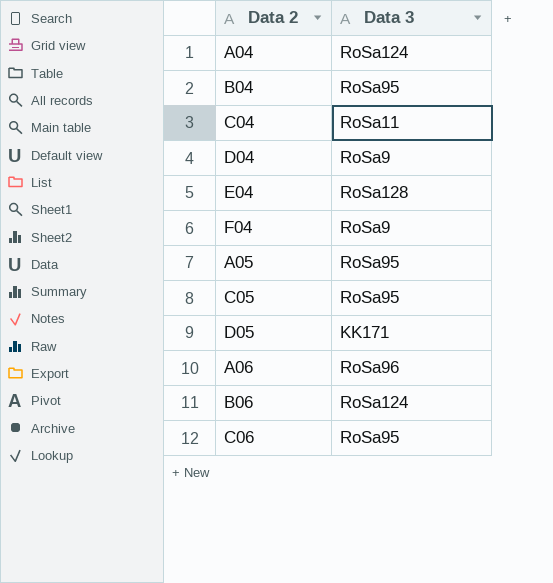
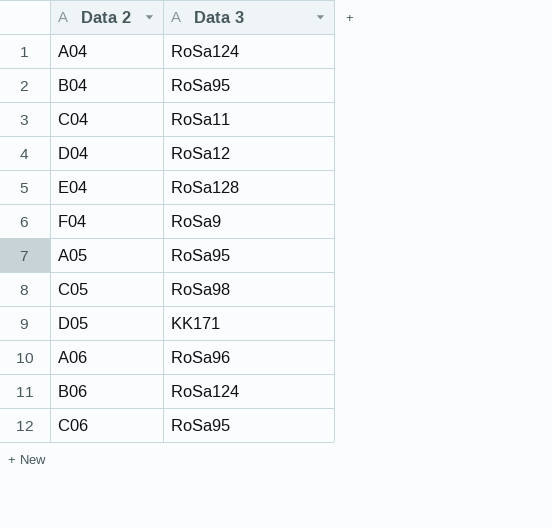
D04 | Data 3: RoSa9 -> RoSa12
C05 | Data 3: RoSa95 -> RoSa98

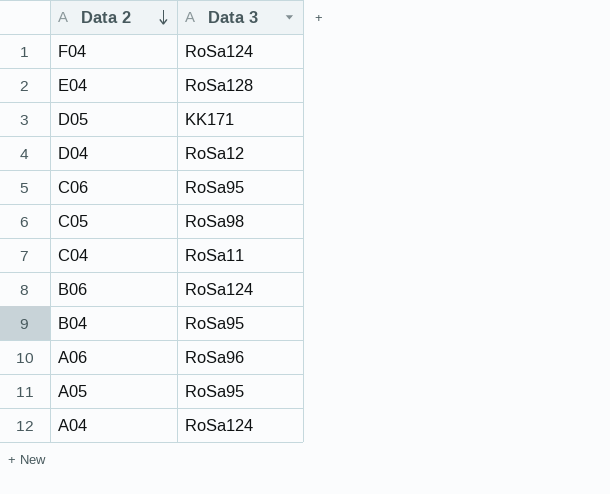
row order: none -> Data 2 descending
F04 | Data 3: RoSa9 -> RoSa124

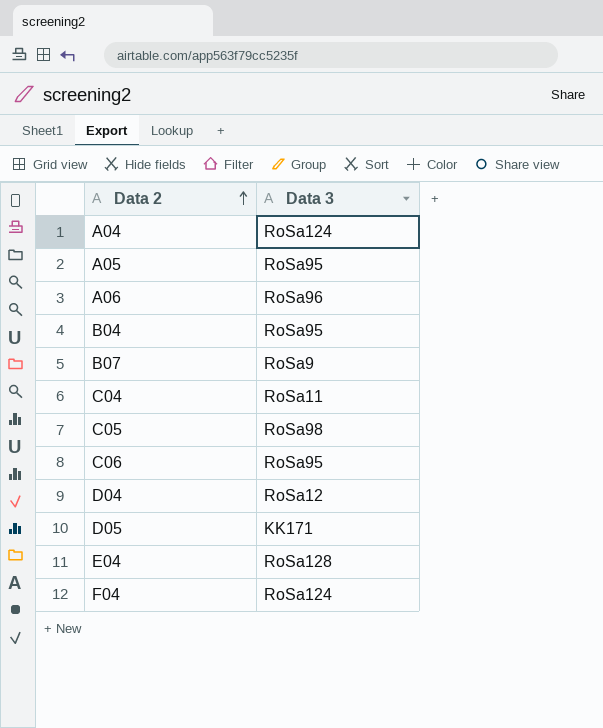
row order: Data 2 descending -> Data 2 ascending
row B06: RoSa124 -> none
row B07: none -> RoSa9

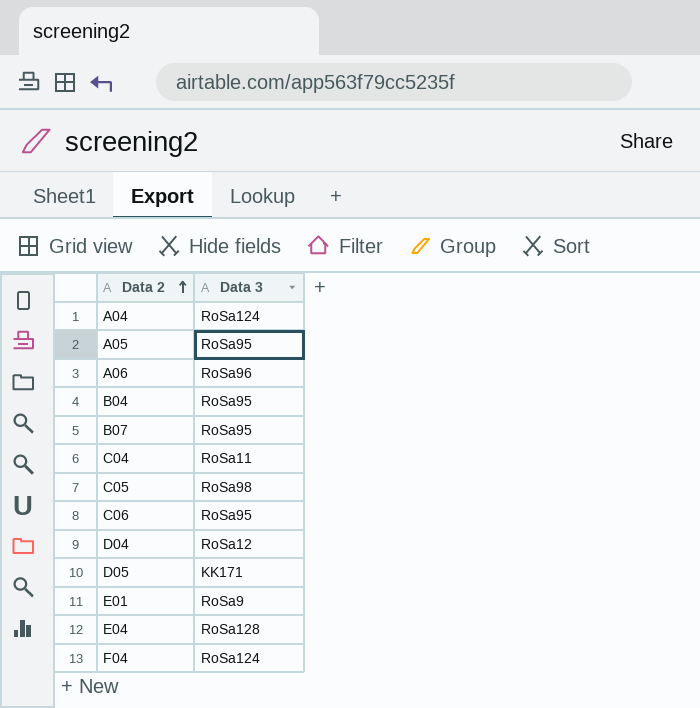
B07 | Data 3: RoSa9 -> RoSa95
row E01: none -> RoSa9

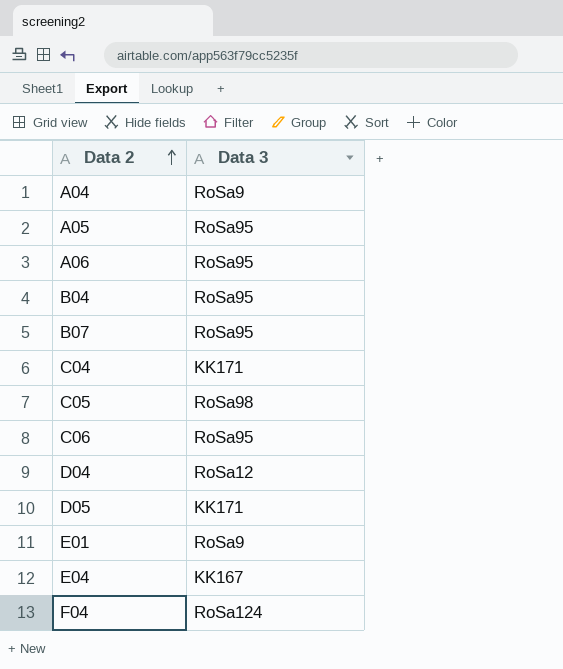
A04 | Data 3: RoSa124 -> RoSa9
A06 | Data 3: RoSa96 -> RoSa95
C04 | Data 3: RoSa11 -> KK171
E04 | Data 3: RoSa128 -> KK167

